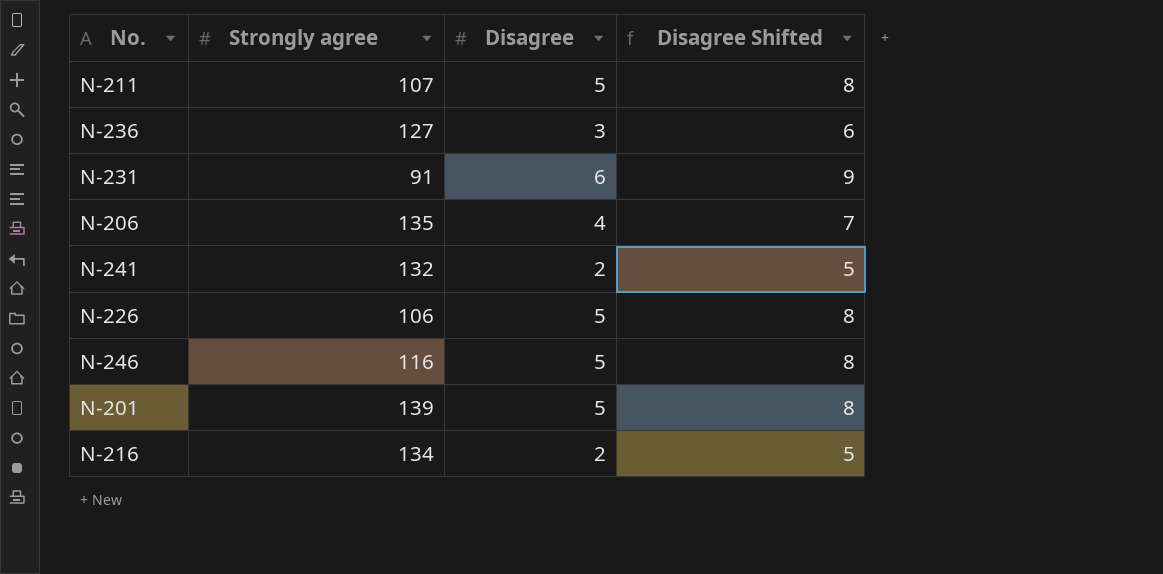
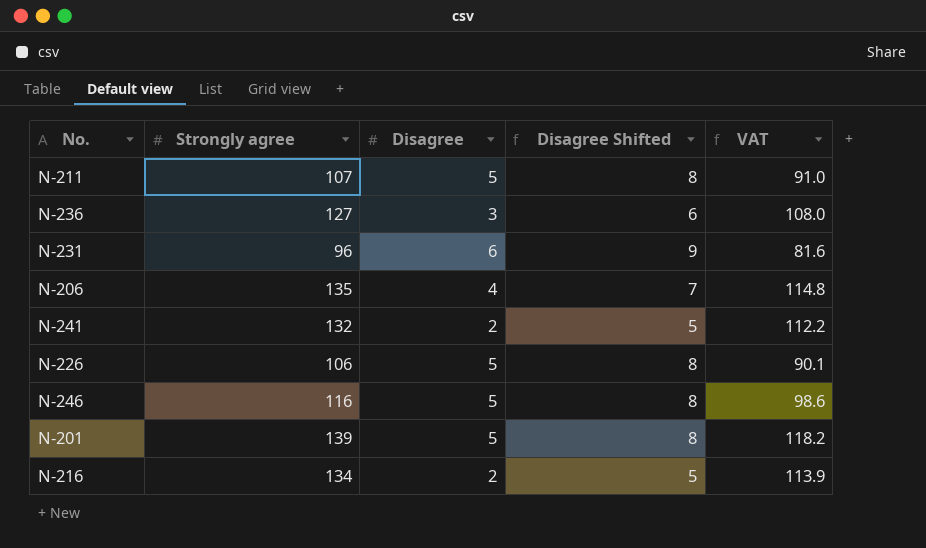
column VAT | formula: none -> [Strongly agree] * 0.85
N-231 | Strongly agree: 91 -> 96

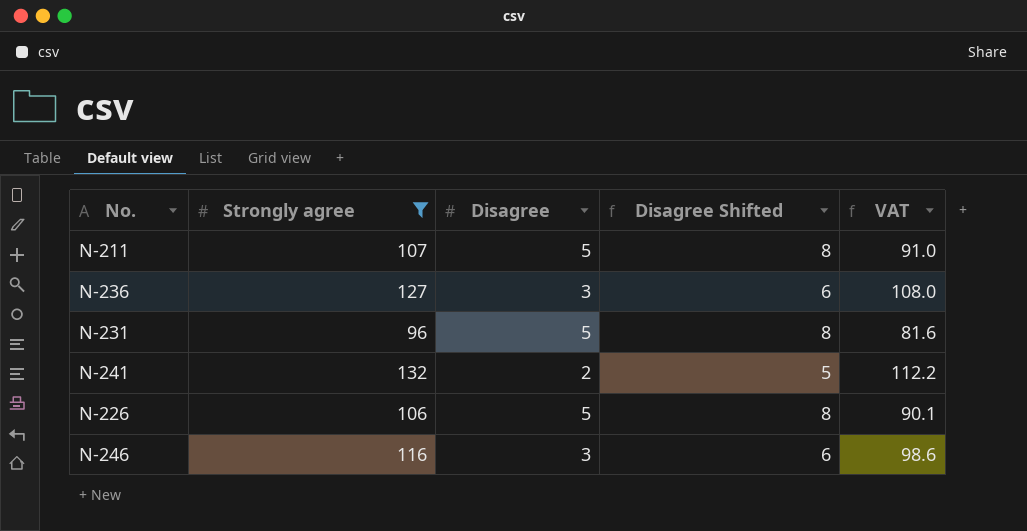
filter: none -> Strongly agree <= 132
N-231 | Disagree: 6 -> 5
N-231 | Disagree Shifted: 9 -> 8
N-246 | Disagree: 5 -> 3
N-246 | Disagree Shifted: 8 -> 6

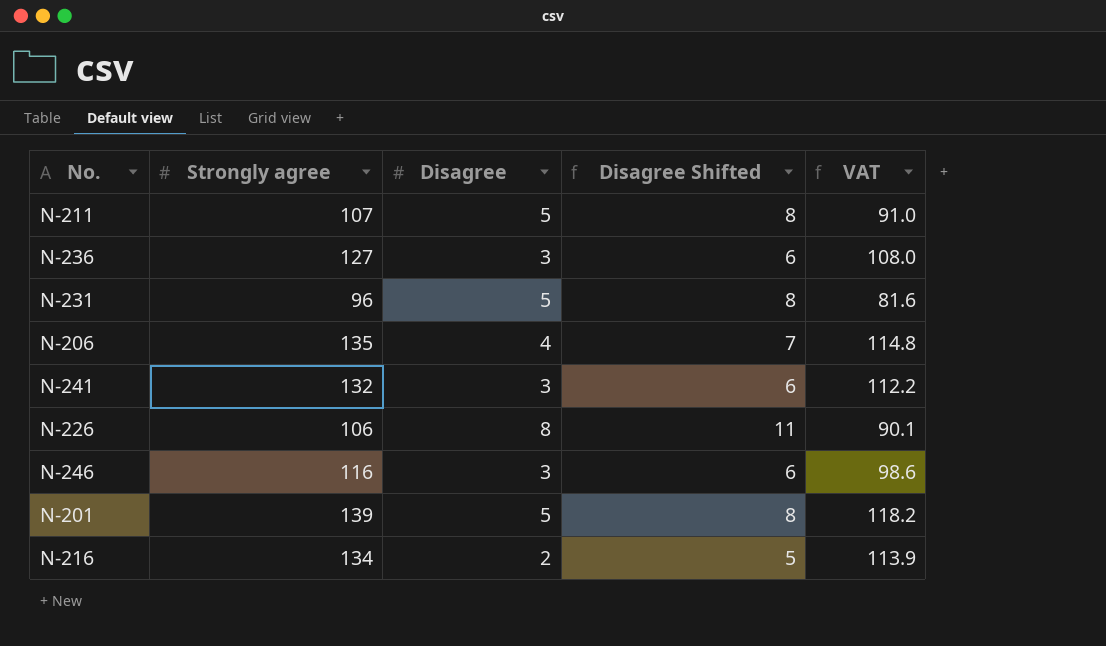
filter: Strongly agree <= 132 -> none
N-241 | Disagree: 2 -> 3
N-241 | Disagree Shifted: 5 -> 6
N-226 | Disagree: 5 -> 8
N-226 | Disagree Shifted: 8 -> 11

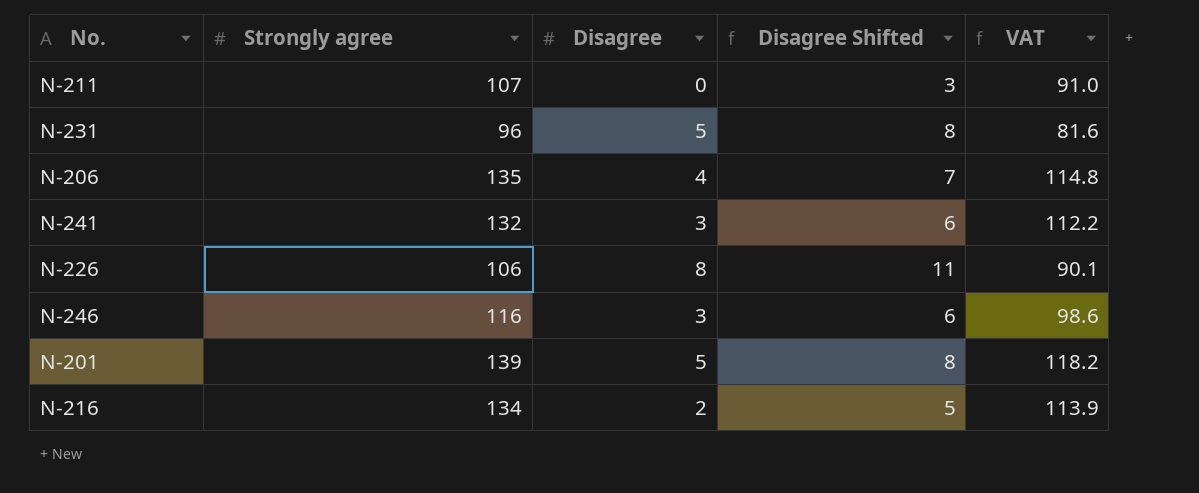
row N-236: 127 | 3 | 6 | 108.0 -> none
N-211 | Disagree: 5 -> 0
N-211 | Disagree Shifted: 8 -> 3

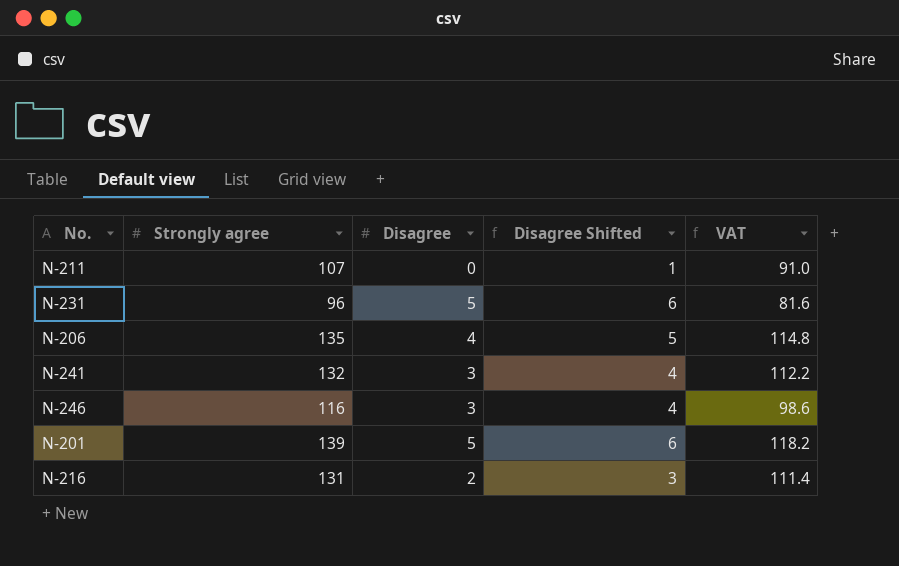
column Disagree Shifted | formula: [Disagree] + 3 -> [Disagree] + 1
row N-226: 106 | 8 | 11 | 90.1 -> none
N-216 | Strongly agree: 134 -> 131
N-216 | VAT: 113.9 -> 111.4

